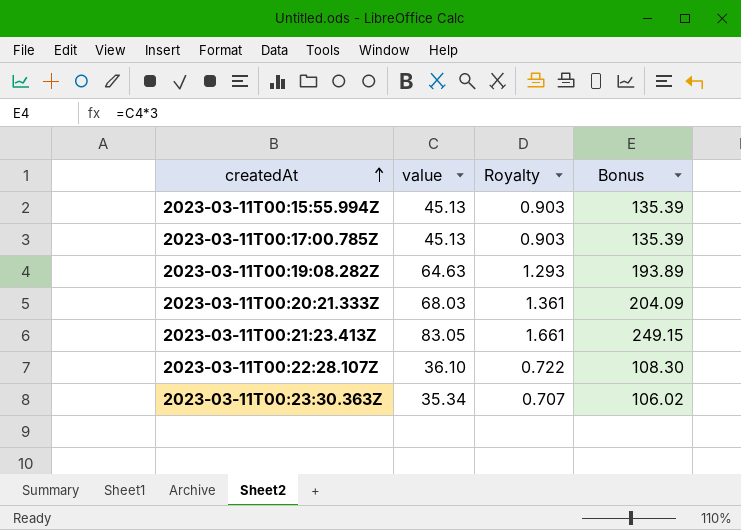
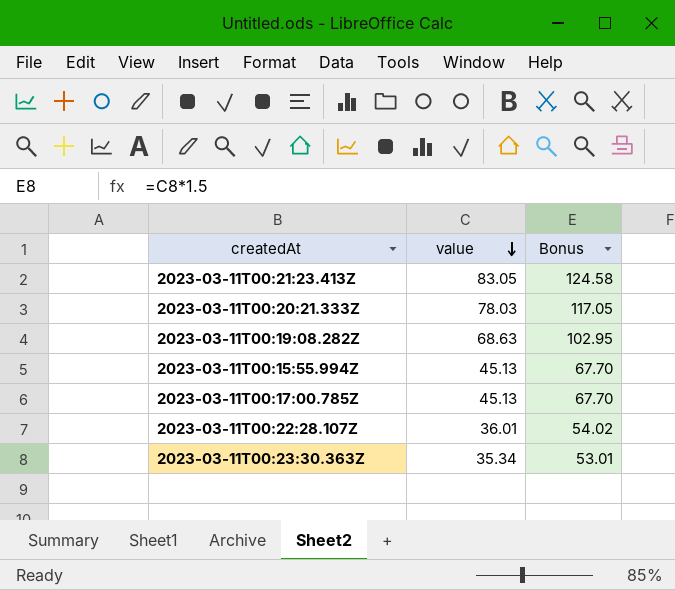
row order: createdAt ascending -> value descending
column Royalty | formula: [value] * 0.02 -> none
column Bonus | formula: [value] * 3 -> [value] * 1.5
2023-03-11T00:20:21.333Z | value: 68.03 -> 78.03
2023-03-11T00:19:08.282Z | value: 64.63 -> 68.63
2023-03-11T00:22:28.107Z | value: 36.10 -> 36.01

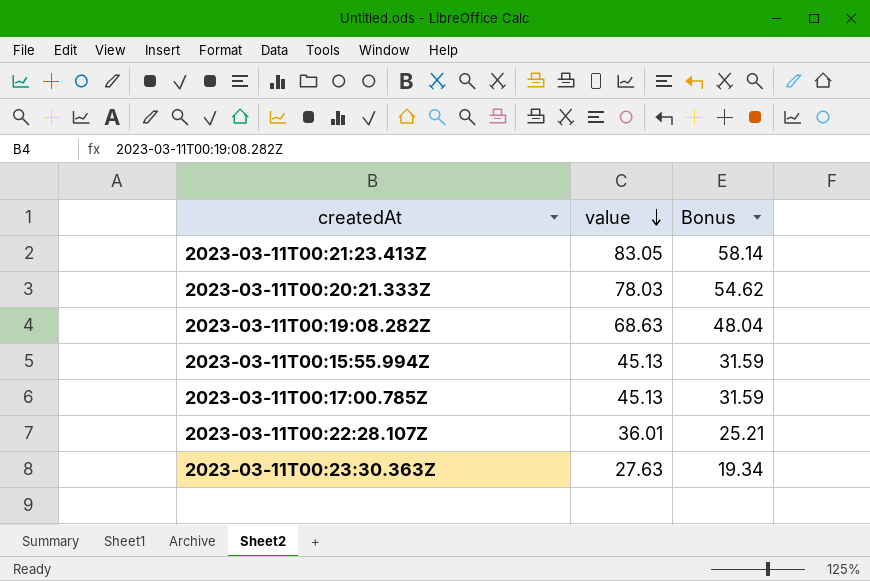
column Bonus | formula: [value] * 1.5 -> [value] * 0.7
2023-03-11T00:23:30.363Z | value: 35.34 -> 27.63

